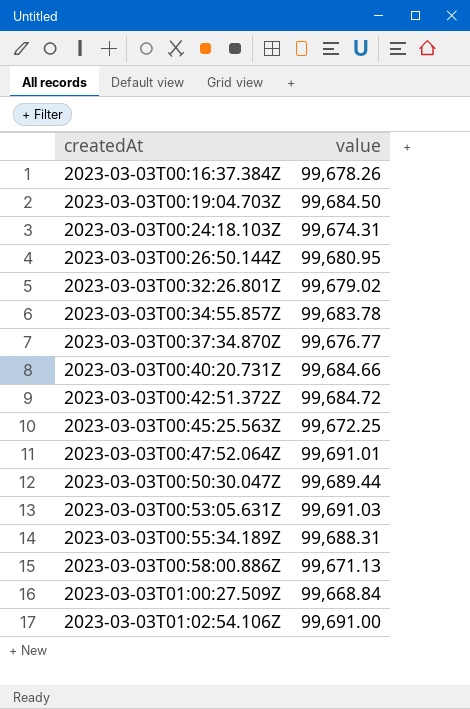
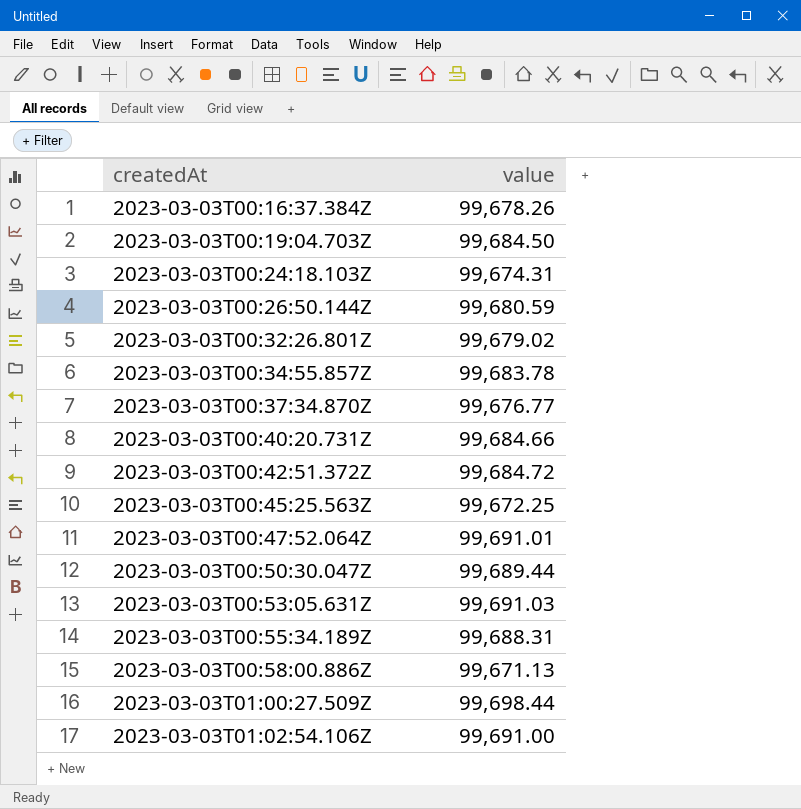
2023-03-03T00:26:50.144Z | value: 99,680.95 -> 99,680.59
2023-03-03T01:00:27.509Z | value: 99,668.84 -> 99,698.44

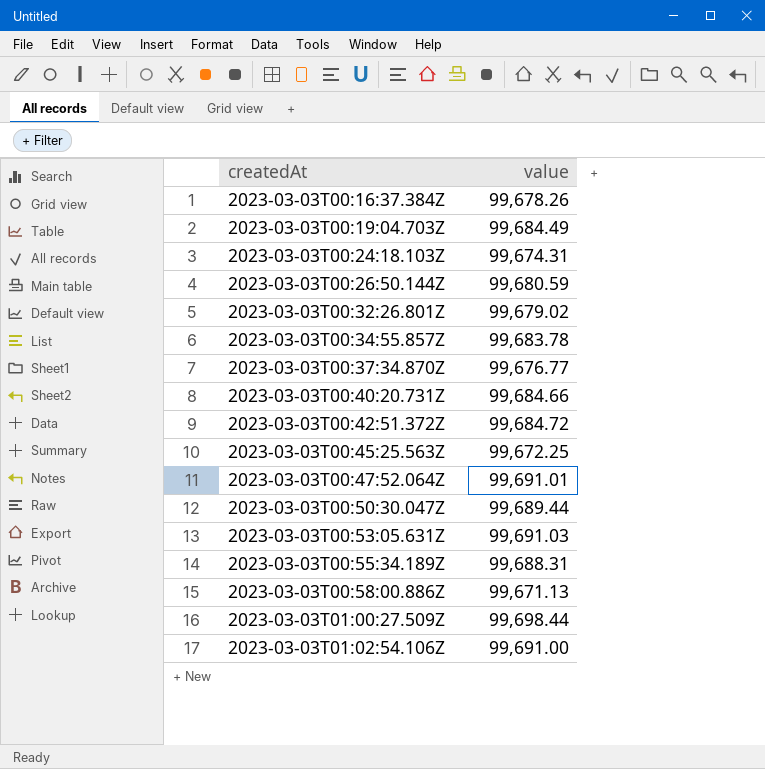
2023-03-03T00:19:04.703Z | value: 99,684.50 -> 99,684.49

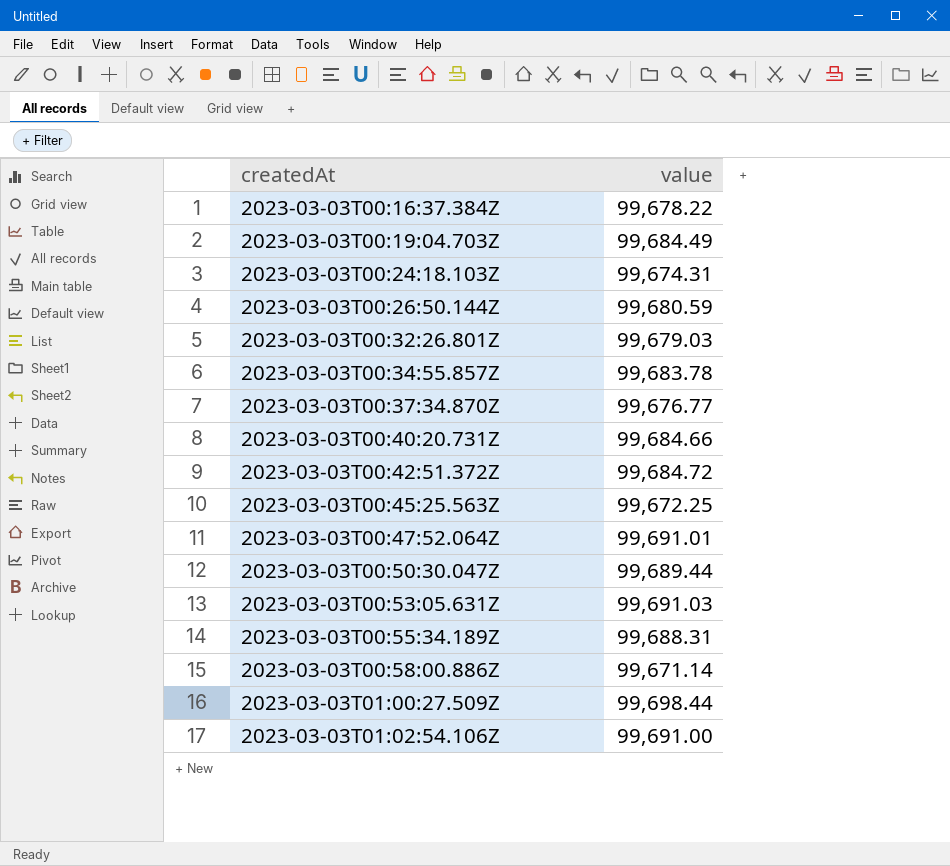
2023-03-03T00:16:37.384Z | value: 99,678.26 -> 99,678.22
2023-03-03T00:32:26.801Z | value: 99,679.02 -> 99,679.03
2023-03-03T00:58:00.886Z | value: 99,671.13 -> 99,671.14

